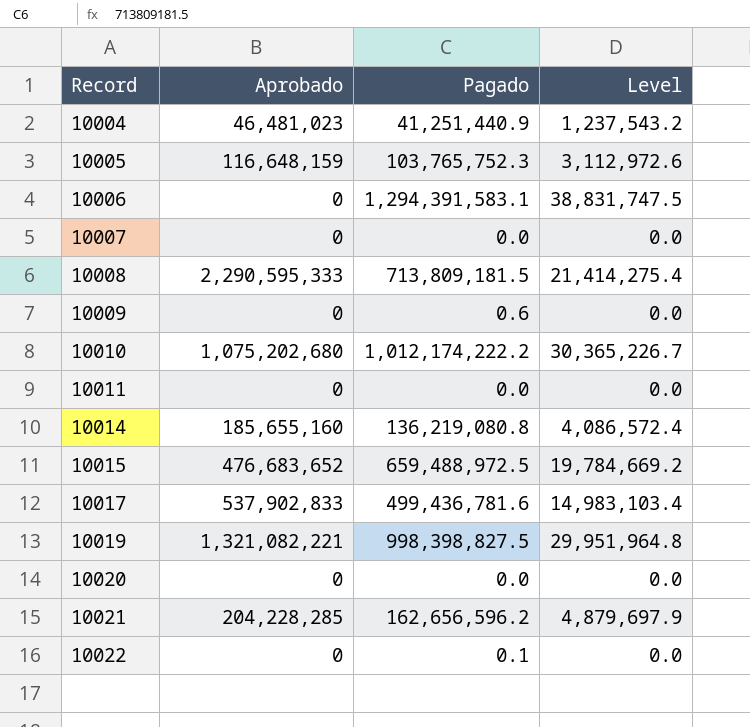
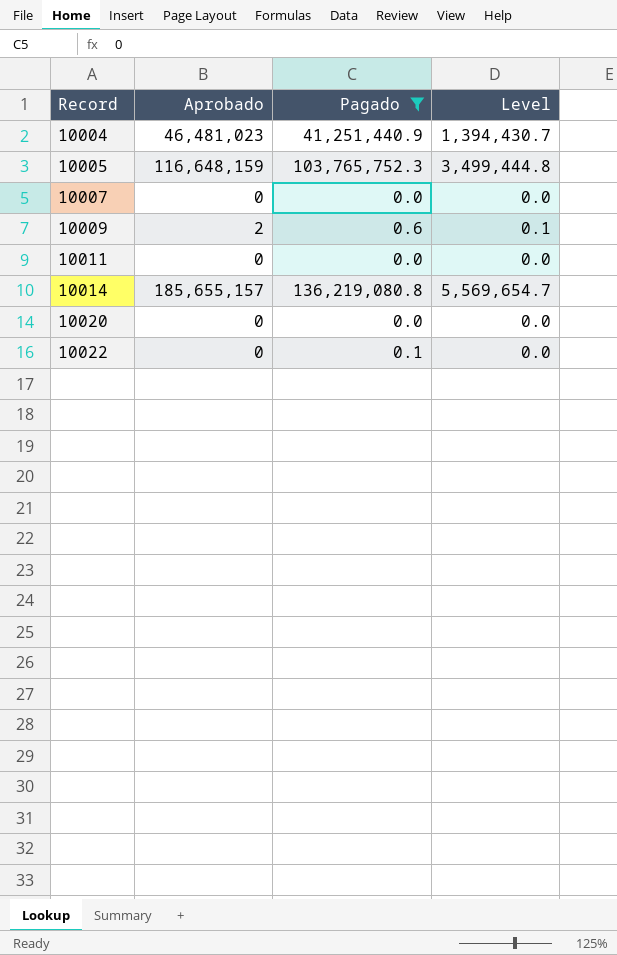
filter: none -> Pagado <= 136,219,080.8
column Level | formula: [Pagado] * 0.03 -> [Aprobado] * 0.03
10009 | Aprobado: 0 -> 2
10014 | Aprobado: 185,655,160 -> 185,655,157

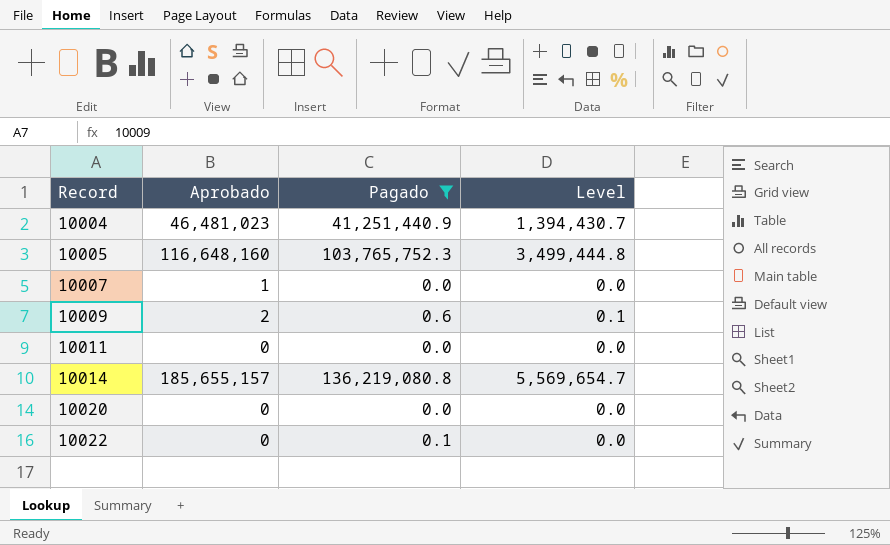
10005 | Aprobado: 116,648,159 -> 116,648,160
10007 | Aprobado: 0 -> 1

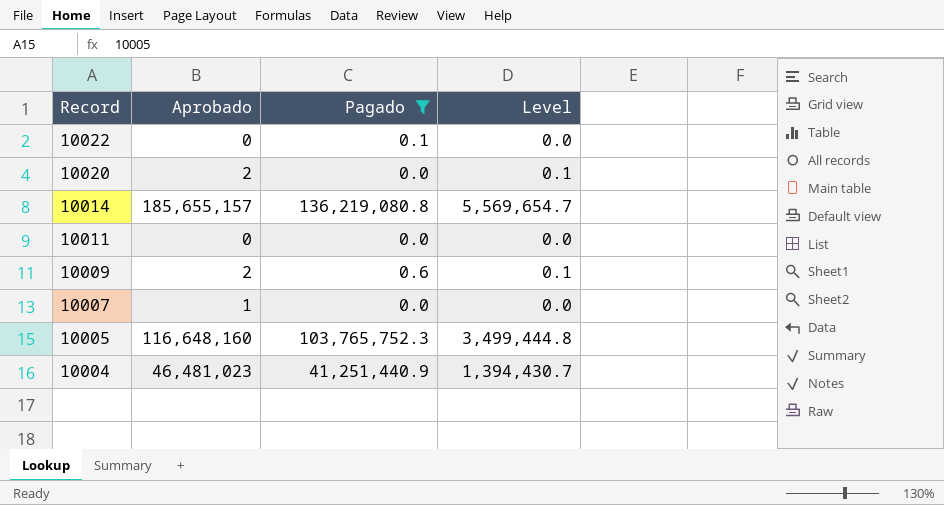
row order: Record ascending -> Record descending
10020 | Aprobado: 0 -> 2
10020 | Level: 0.0 -> 0.1

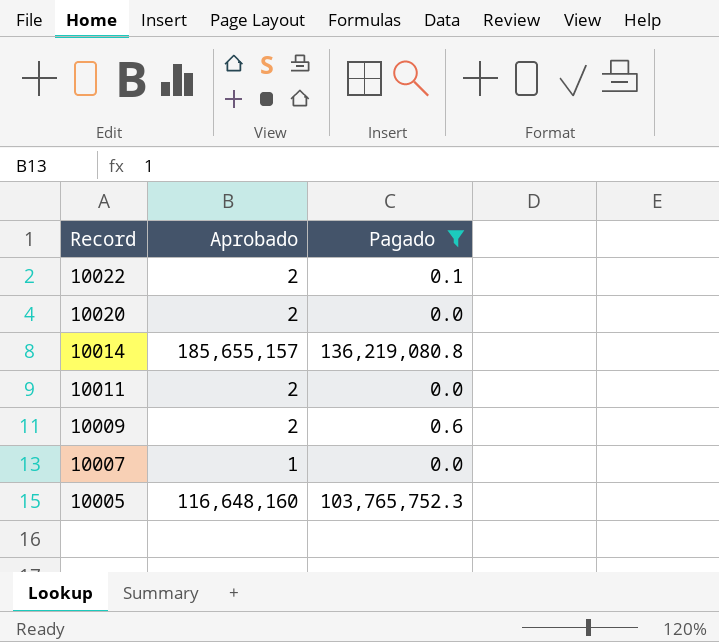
column Level | formula: [Aprobado] * 0.03 -> none
row 10004: 46,481,023 | 41,251,440.9 | 1,394,430.7 -> none
10022 | Aprobado: 0 -> 2
10011 | Aprobado: 0 -> 2

